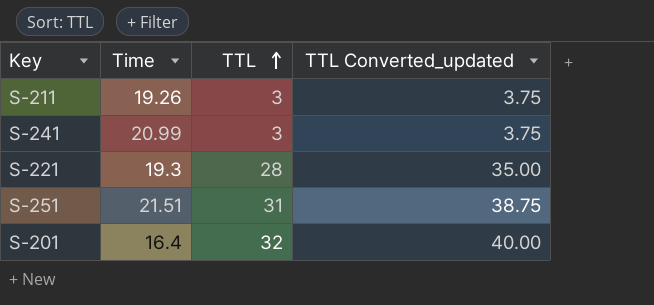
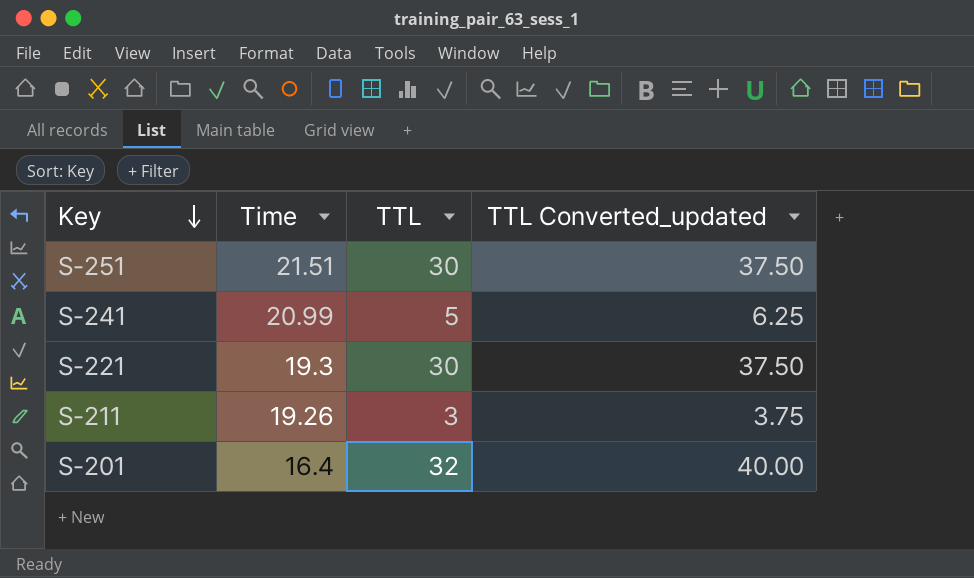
row order: TTL ascending -> Key descending
S-251 | TTL: 31 -> 30
S-251 | TTL Converted_updated: 38.75 -> 37.50
S-241 | TTL: 3 -> 5
S-241 | TTL Converted_updated: 3.75 -> 6.25
S-221 | TTL: 28 -> 30
S-221 | TTL Converted_updated: 35.00 -> 37.50

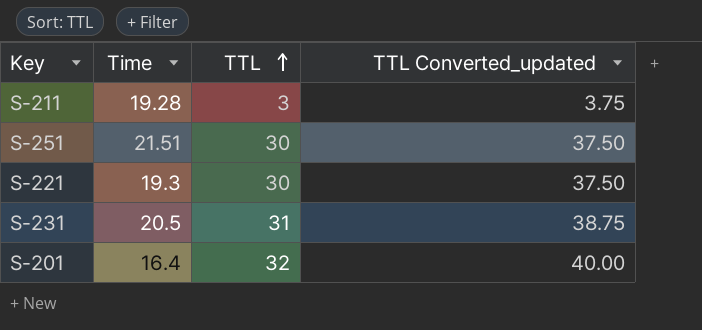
row order: Key descending -> TTL ascending
row S-241: 20.99 | 5 | 6.25 -> none
S-211 | Time: 19.26 -> 19.28
row S-231: none -> 20.5 | 31 | 38.75

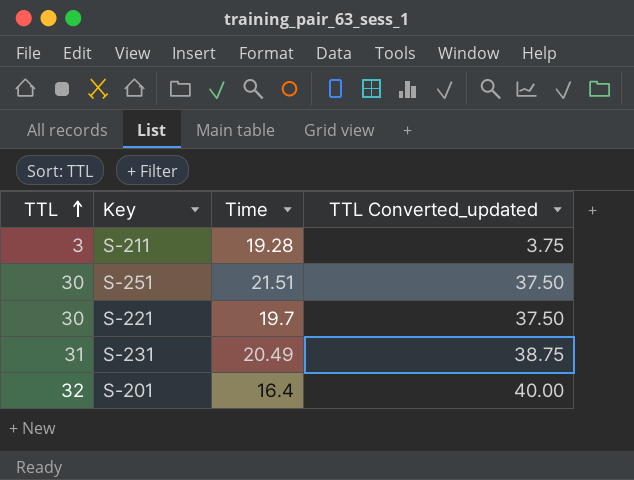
column TTL | position: 3 -> 1
S-221 | Time: 19.3 -> 19.7
S-231 | Time: 20.5 -> 20.49

